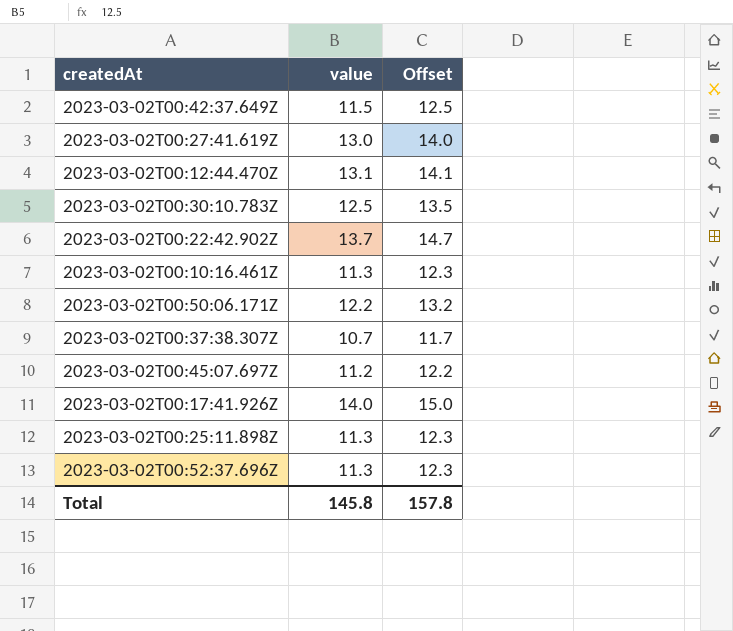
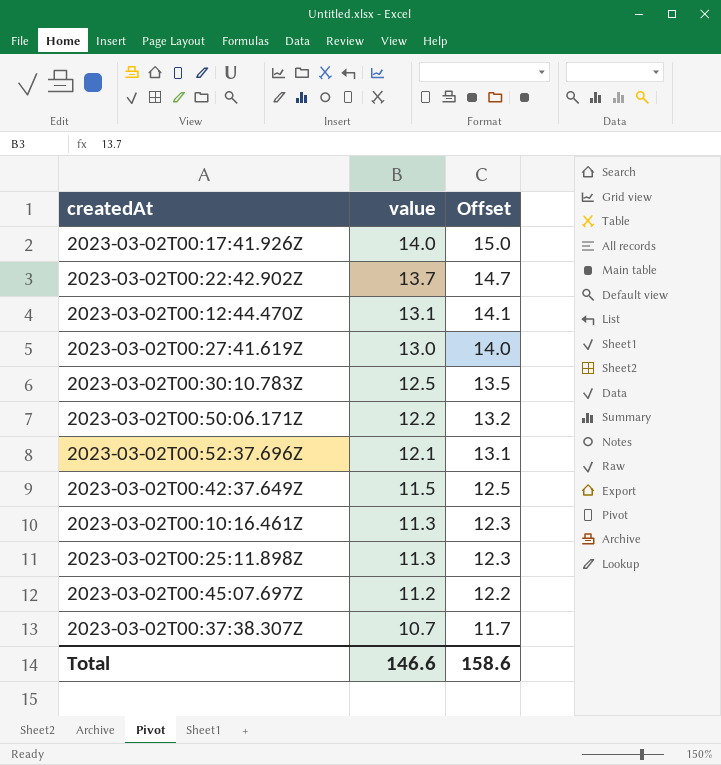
row order: none -> value descending
2023-03-02T00:52:37.696Z | value: 11.3 -> 12.1
2023-03-02T00:52:37.696Z | Offset: 12.3 -> 13.1
Total | value: 145.8 -> 146.6
Total | Offset: 157.8 -> 158.6

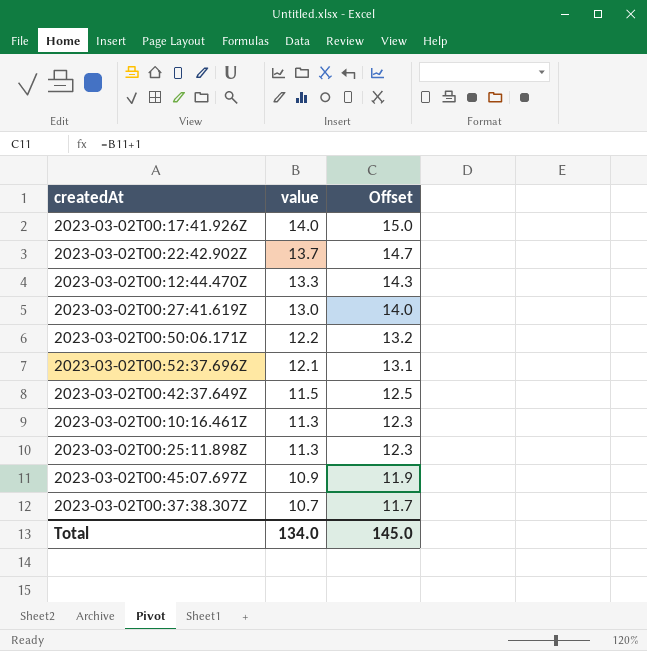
row 2023-03-02T00:30:10.783Z: 12.5 | 13.5 -> none
2023-03-02T00:12:44.470Z | value: 13.1 -> 13.3
2023-03-02T00:12:44.470Z | Offset: 14.1 -> 14.3
2023-03-02T00:45:07.697Z | value: 11.2 -> 10.9
2023-03-02T00:45:07.697Z | Offset: 12.2 -> 11.9
Total | value: 146.6 -> 134.0
Total | Offset: 158.6 -> 145.0

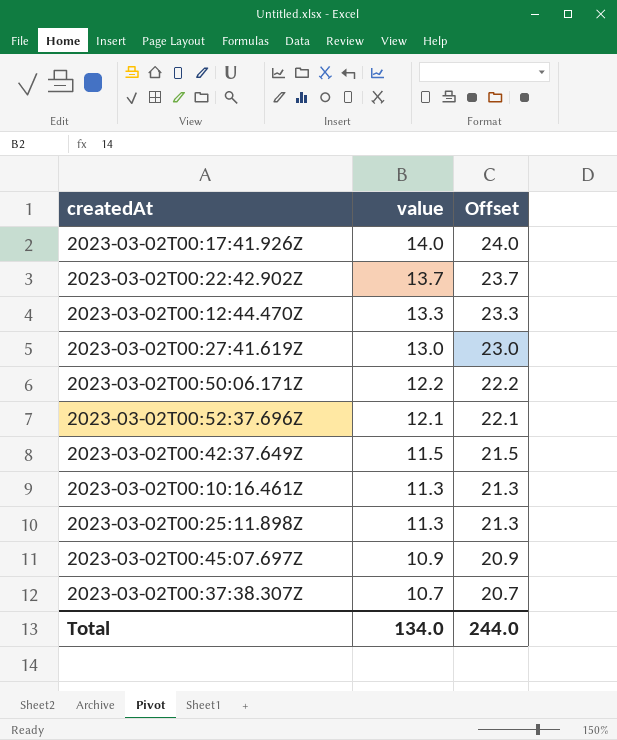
column Offset | formula: [value] + 1 -> [value] + 10
Total | Offset: 145.0 -> 244.0

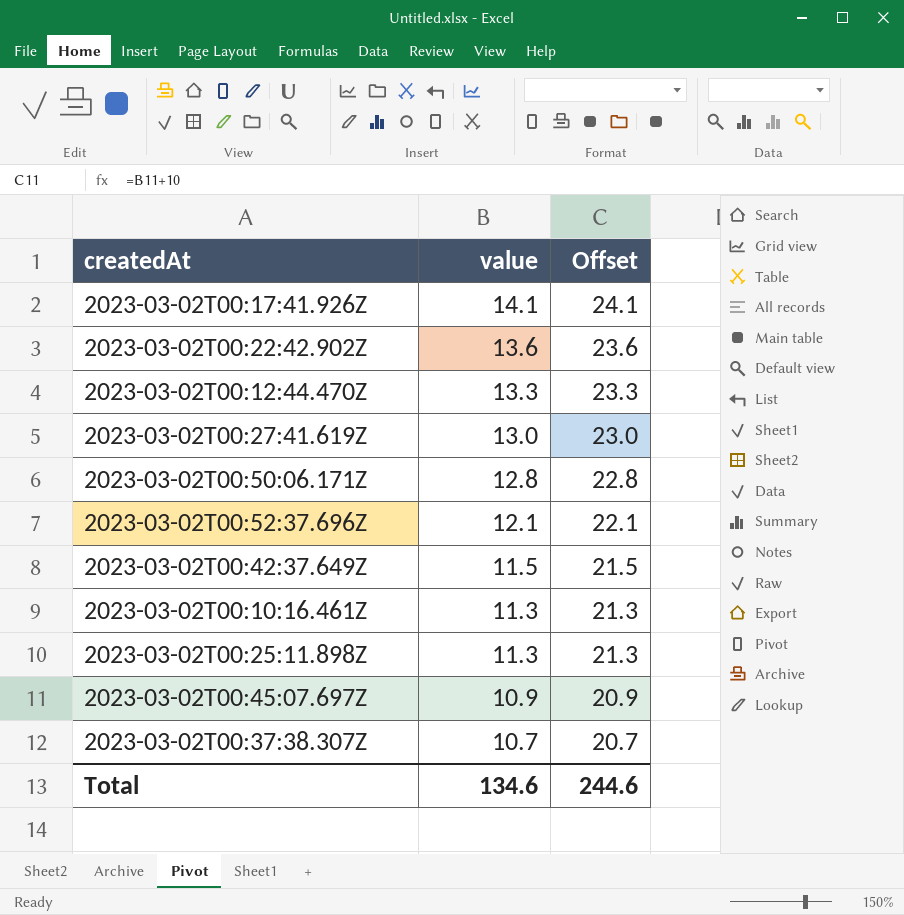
2023-03-02T00:17:41.926Z | value: 14.0 -> 14.1
2023-03-02T00:17:41.926Z | Offset: 24.0 -> 24.1
2023-03-02T00:22:42.902Z | value: 13.7 -> 13.6
2023-03-02T00:22:42.902Z | Offset: 23.7 -> 23.6
2023-03-02T00:50:06.171Z | value: 12.2 -> 12.8
2023-03-02T00:50:06.171Z | Offset: 22.2 -> 22.8
Total | value: 134.0 -> 134.6
Total | Offset: 244.0 -> 244.6

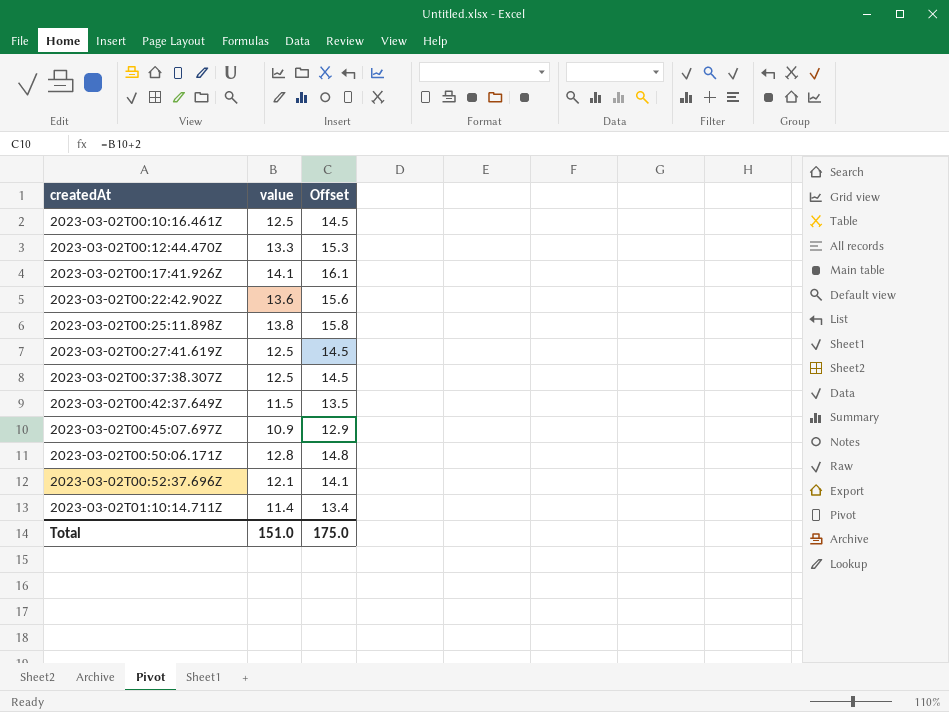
row order: value descending -> createdAt ascending
column Offset | formula: [value] + 10 -> [value] + 2
2023-03-02T00:10:16.461Z | value: 11.3 -> 12.5
2023-03-02T00:25:11.898Z | value: 11.3 -> 13.8
2023-03-02T00:27:41.619Z | value: 13.0 -> 12.5
2023-03-02T00:37:38.307Z | value: 10.7 -> 12.5
row 2023-03-02T01:10:14.711Z: none -> 11.4 | 13.4
Total | value: 134.6 -> 151.0
Total | Offset: 244.6 -> 175.0

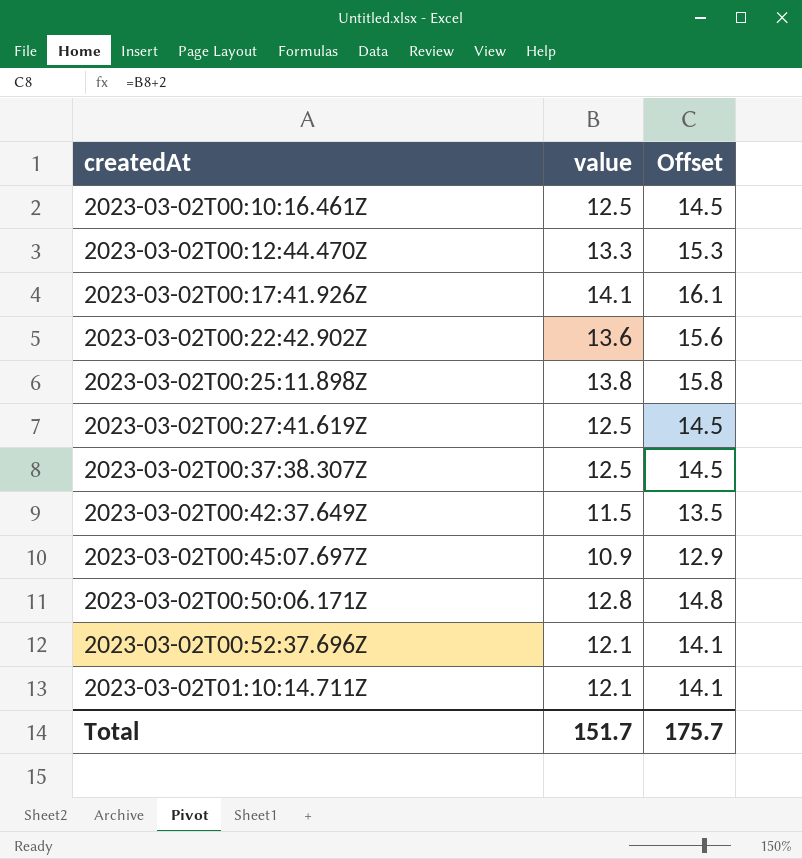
2023-03-02T01:10:14.711Z | value: 11.4 -> 12.1
2023-03-02T01:10:14.711Z | Offset: 13.4 -> 14.1
Total | value: 151.0 -> 151.7
Total | Offset: 175.0 -> 175.7

